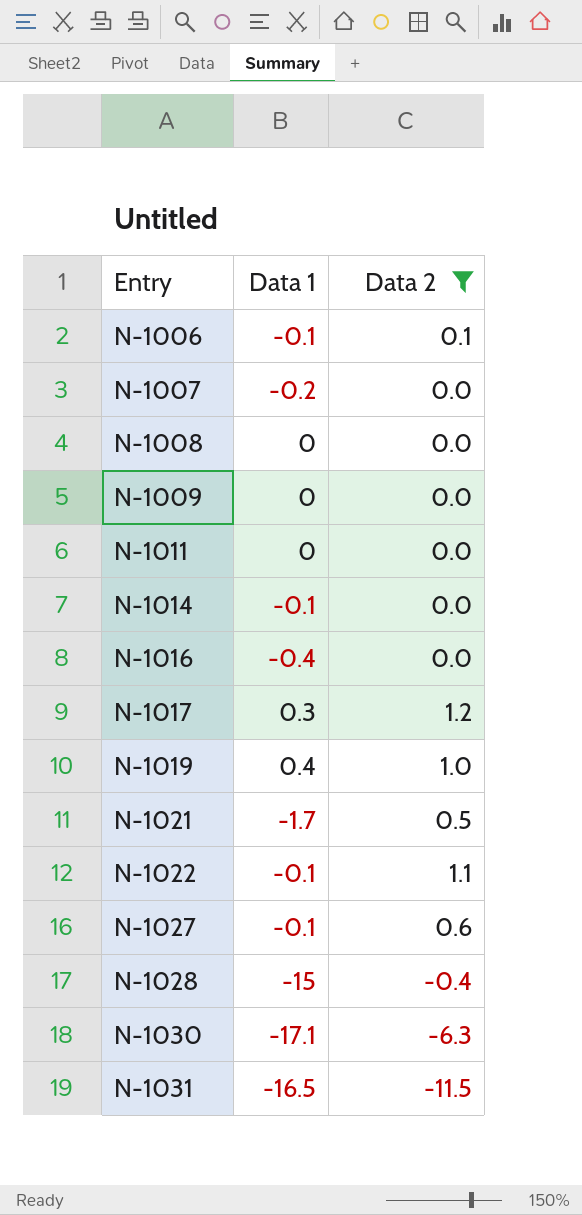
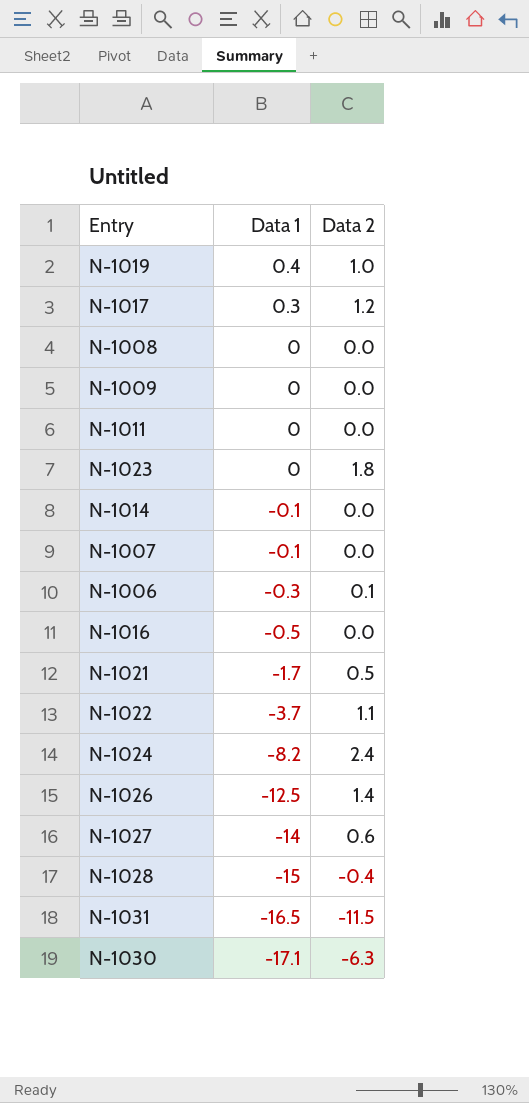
filter: Data 2 <= 1.2 -> none
row order: Entry ascending -> Data 1 descending
N-1007 | Data 1: -0.2 -> -0.1
N-1006 | Data 1: -0.1 -> -0.3
N-1016 | Data 1: -0.4 -> -0.5
N-1022 | Data 1: -0.1 -> -3.7
N-1027 | Data 1: -0.1 -> -14

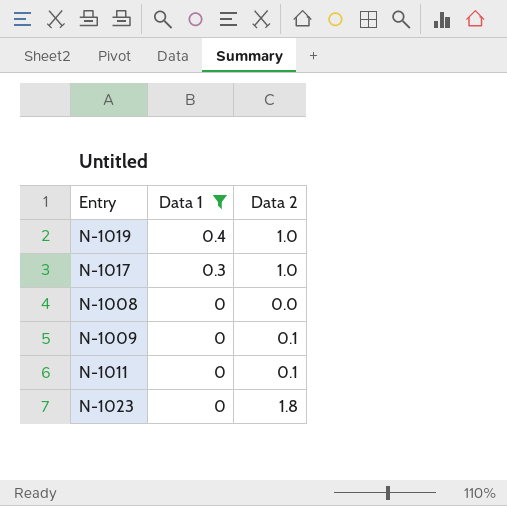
filter: none -> Data 1 >= 0
N-1017 | Data 2: 1.2 -> 1.0
N-1009 | Data 2: 0.0 -> 0.1
N-1011 | Data 2: 0.0 -> 0.1

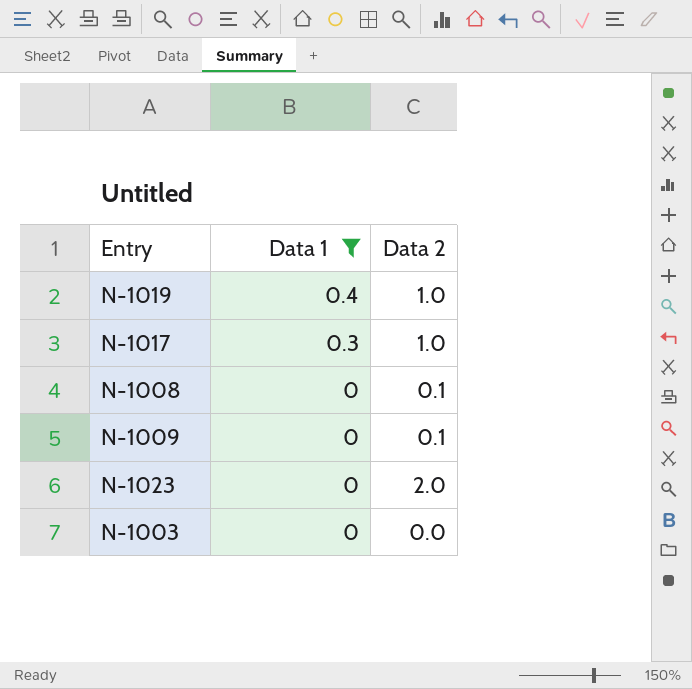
row N-1011: 0 | 0.1 -> none
N-1008 | Data 2: 0.0 -> 0.1
N-1023 | Data 2: 1.8 -> 2.0
row N-1003: none -> 0 | 0.0

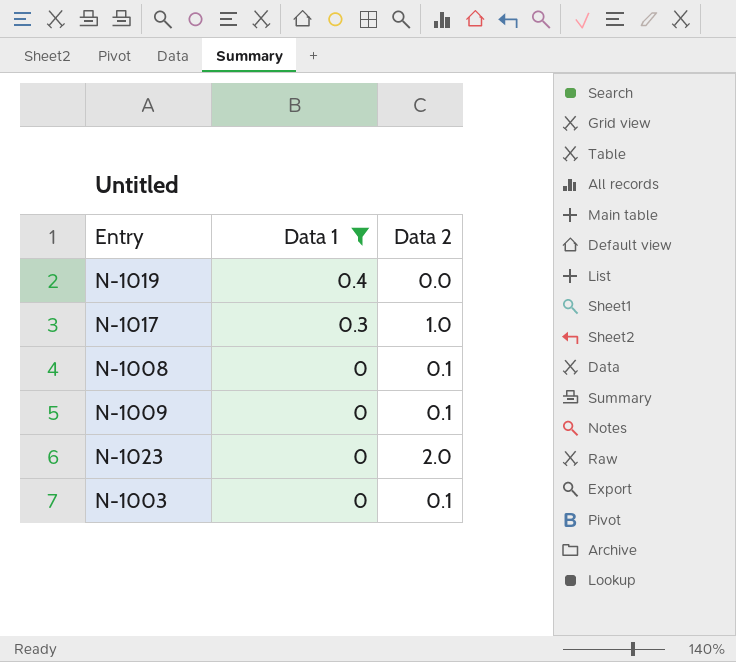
N-1019 | Data 2: 1.0 -> 0.0
N-1003 | Data 2: 0.0 -> 0.1

